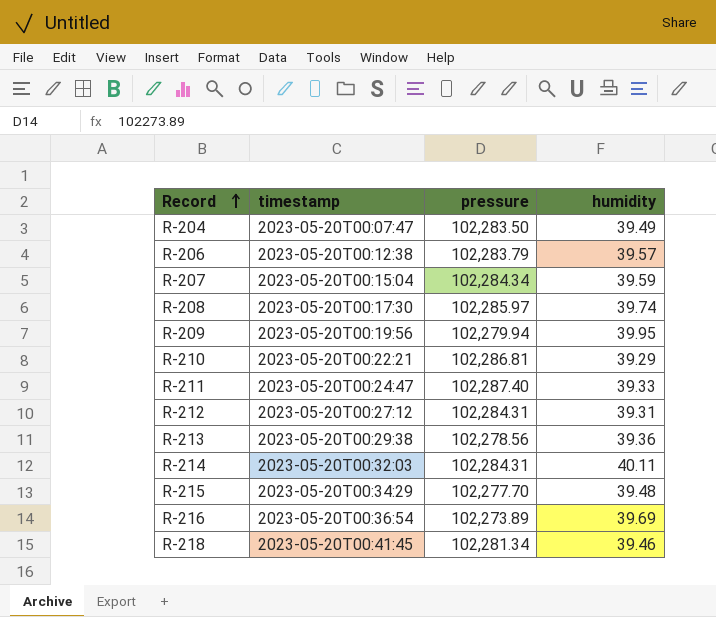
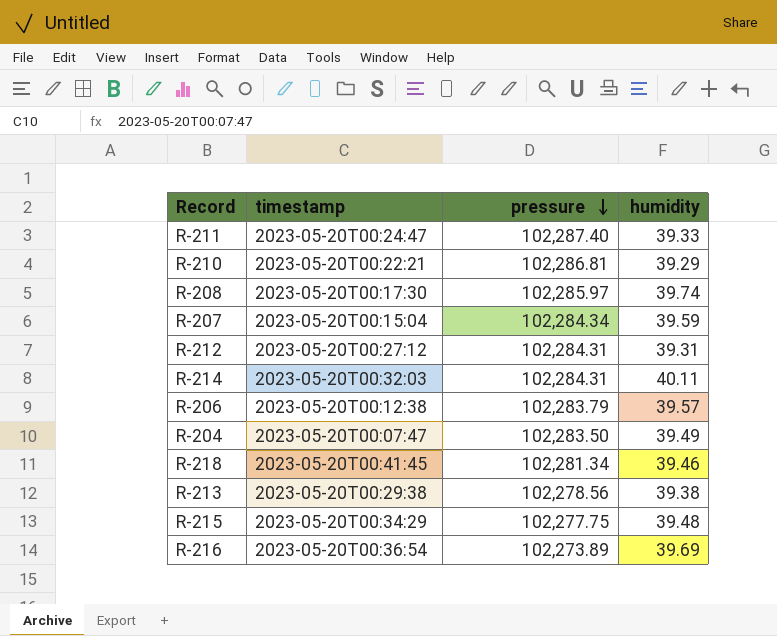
row order: Record ascending -> pressure descending
row R-209: 2023-05-20T00:19:56 | 102,279.94 | 39.95 -> none
R-213 | humidity: 39.36 -> 39.38
R-215 | pressure: 102,277.70 -> 102,277.75

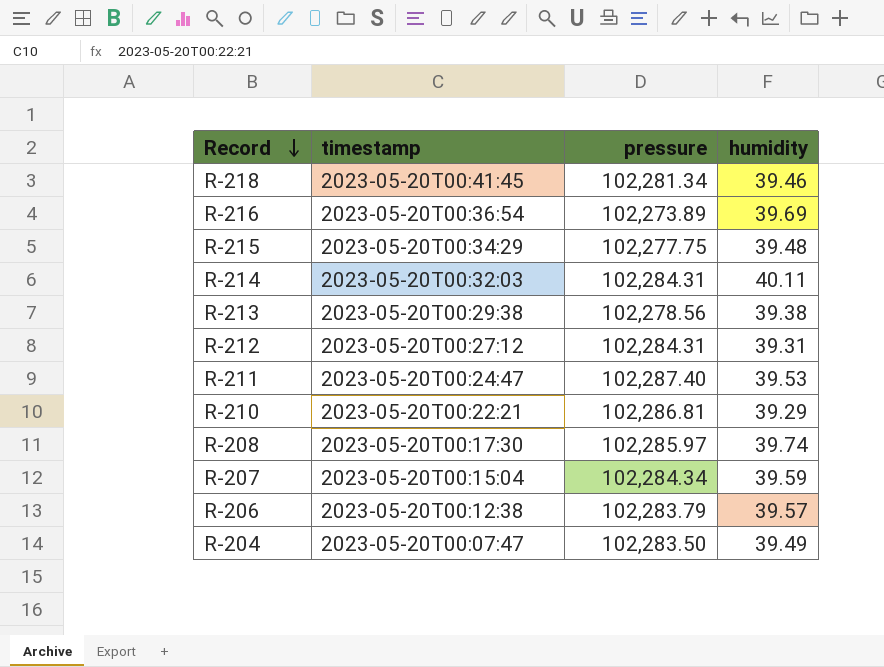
row order: pressure descending -> Record descending
R-211 | humidity: 39.33 -> 39.53

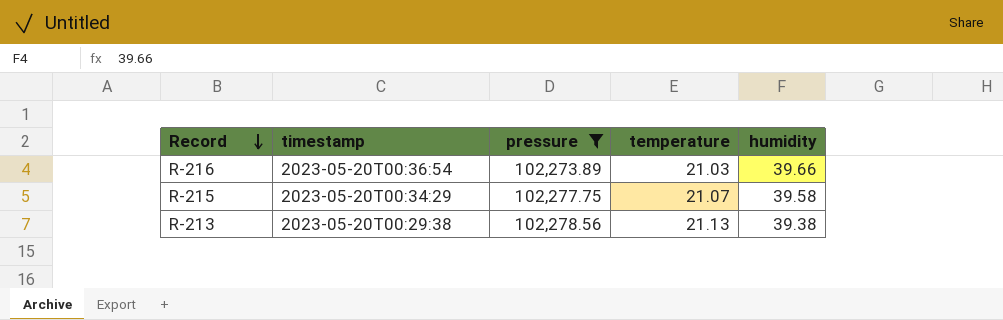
filter: none -> pressure <= 102,278.56
column temperature | position: none -> 4
R-216 | humidity: 39.69 -> 39.66
R-215 | humidity: 39.48 -> 39.58

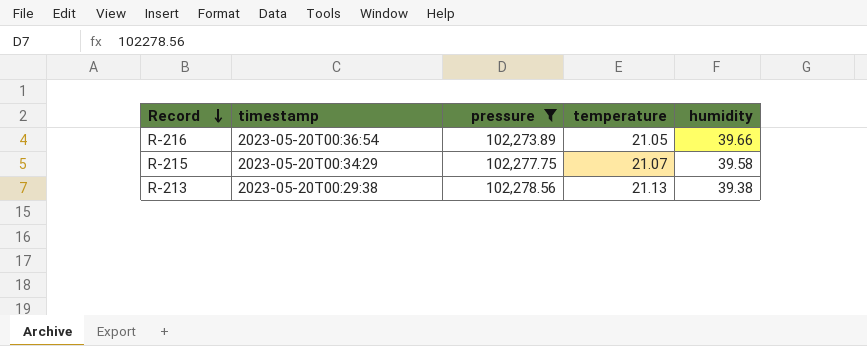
R-216 | temperature: 21.03 -> 21.05

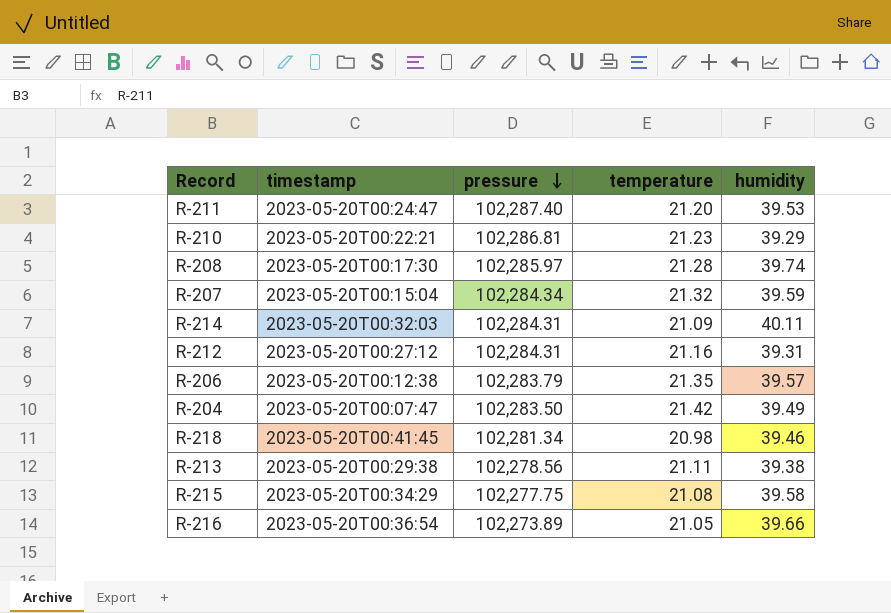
filter: pressure <= 102,278.56 -> none
row order: Record descending -> pressure descending
R-213 | temperature: 21.13 -> 21.11
R-215 | temperature: 21.07 -> 21.08

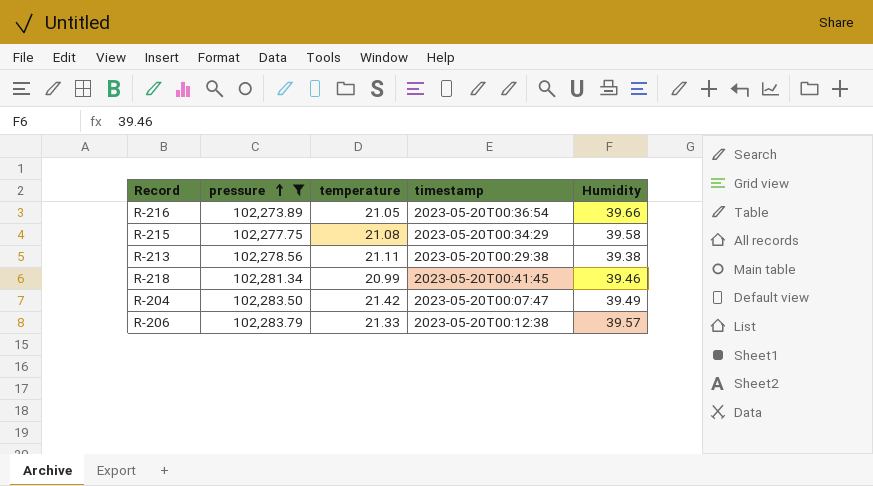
filter: none -> pressure <= 102,283.79
row order: pressure descending -> pressure ascending
column timestamp | position: 2 -> 4
column name: humidity -> Humidity
R-218 | temperature: 20.98 -> 20.99
R-206 | temperature: 21.35 -> 21.33

